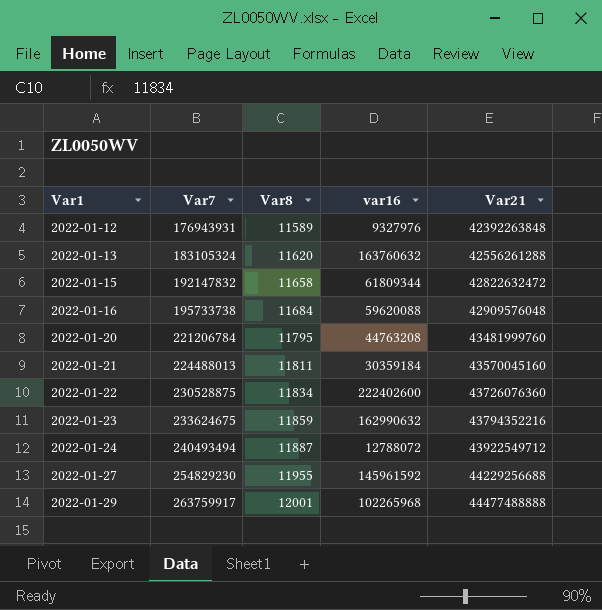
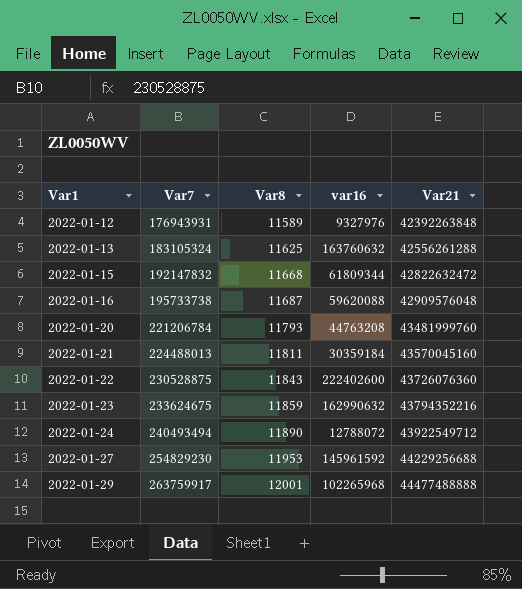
2022-01-13 | Var8: 11620 -> 11625
2022-01-15 | Var8: 11658 -> 11668
2022-01-16 | Var8: 11684 -> 11687
2022-01-20 | Var8: 11795 -> 11793
2022-01-22 | Var8: 11834 -> 11843
2022-01-24 | Var8: 11887 -> 11890
2022-01-27 | Var8: 11955 -> 11953

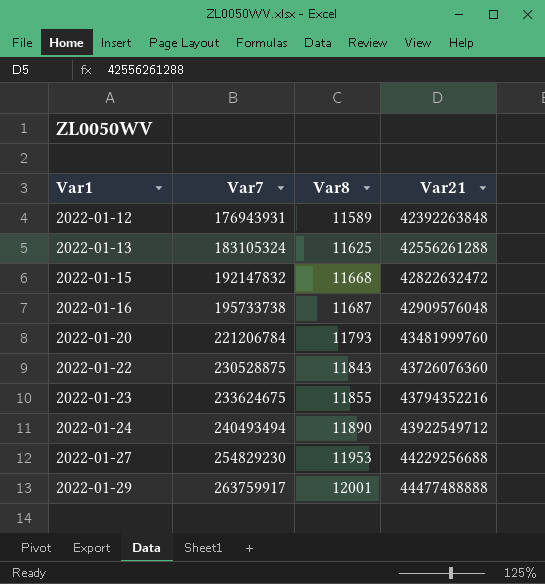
column var16 | position: 4 -> none
row 2022-01-21: 224488013 | 11811 | 30359184 | 43570045160 -> none
2022-01-23 | Var8: 11859 -> 11855

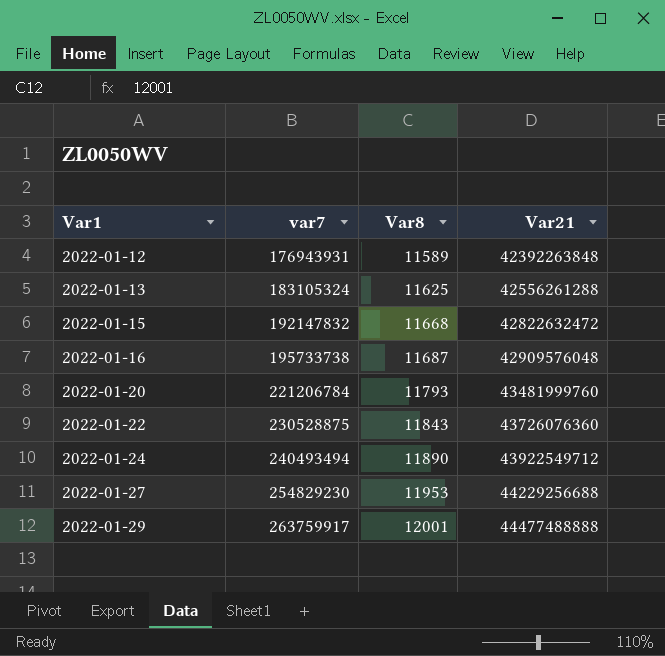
column name: Var7 -> var7
row 2022-01-23: 233624675 | 11855 | 43794352216 -> none

